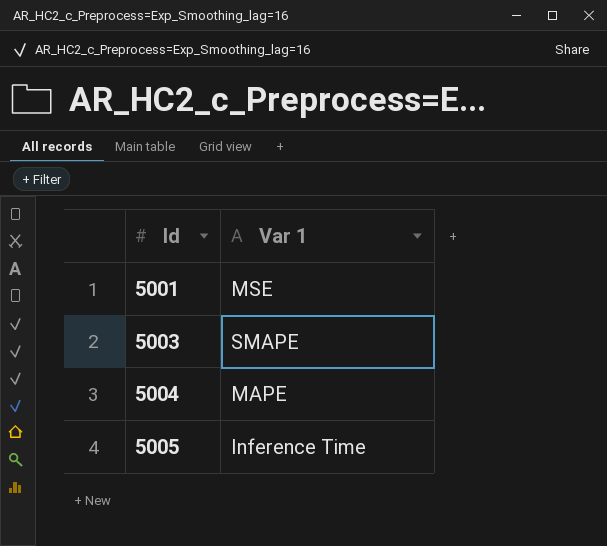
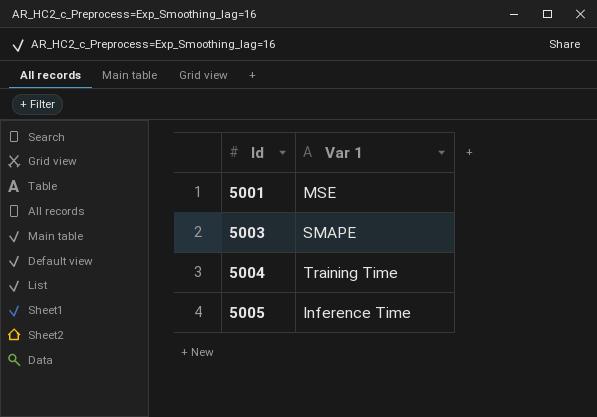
5004 | Var 1: MAPE -> Training Time

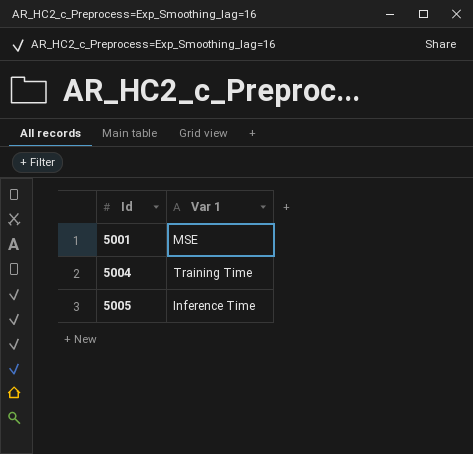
row 5003: SMAPE -> none

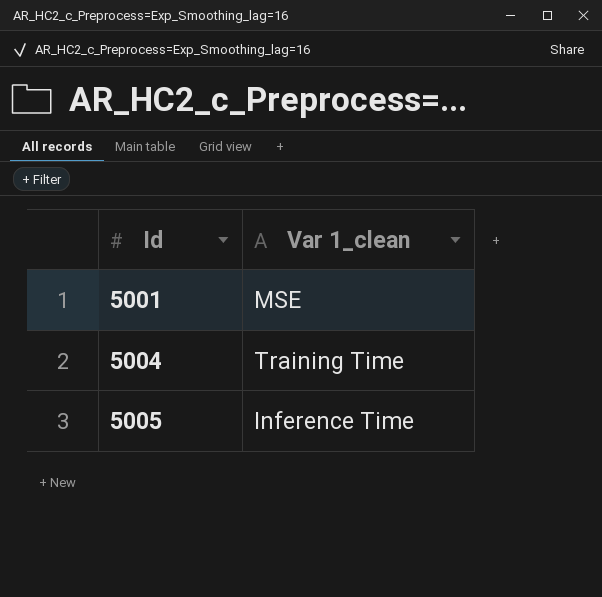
column name: Var 1 -> Var 1_clean

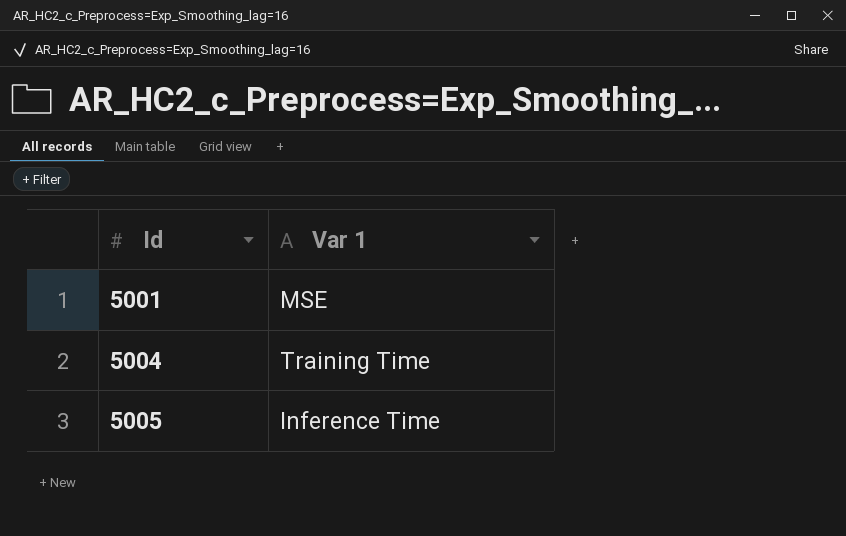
column name: Var 1_clean -> Var 1

